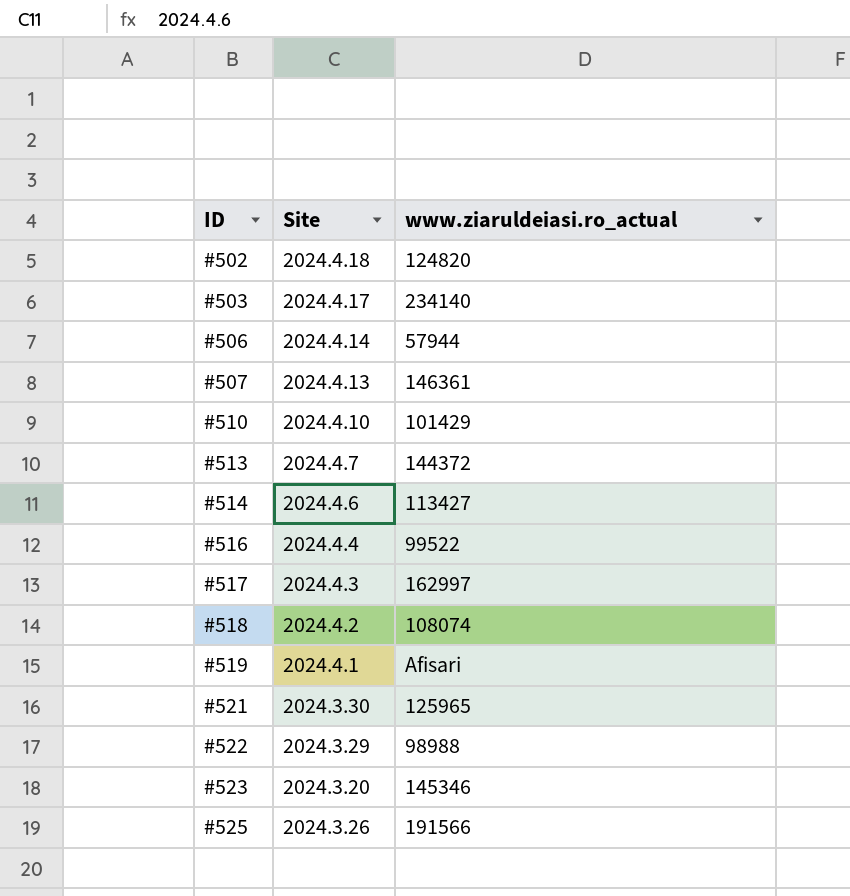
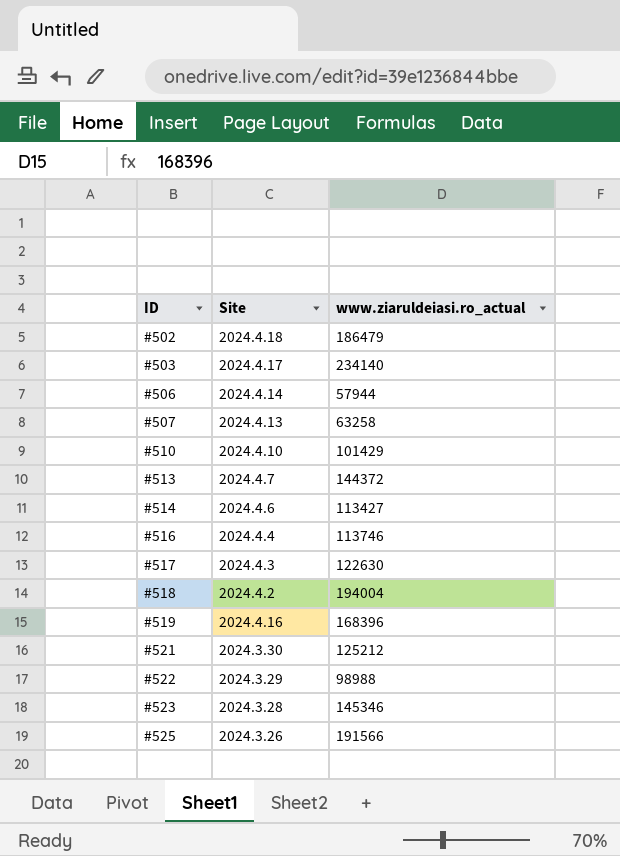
#502 | www.ziaruldeiasi.ro_actual: 124820 -> 186479
#507 | www.ziaruldeiasi.ro_actual: 146361 -> 63258
#516 | www.ziaruldeiasi.ro_actual: 99522 -> 113746
#517 | www.ziaruldeiasi.ro_actual: 162997 -> 122630
#518 | www.ziaruldeiasi.ro_actual: 108074 -> 194004
#519 | Site: 2024.4.1 -> 2024.4.16
#519 | www.ziaruldeiasi.ro_actual: Afisari -> 168396
#521 | www.ziaruldeiasi.ro_actual: 125965 -> 125212
#523 | Site: 2024.3.20 -> 2024.3.28

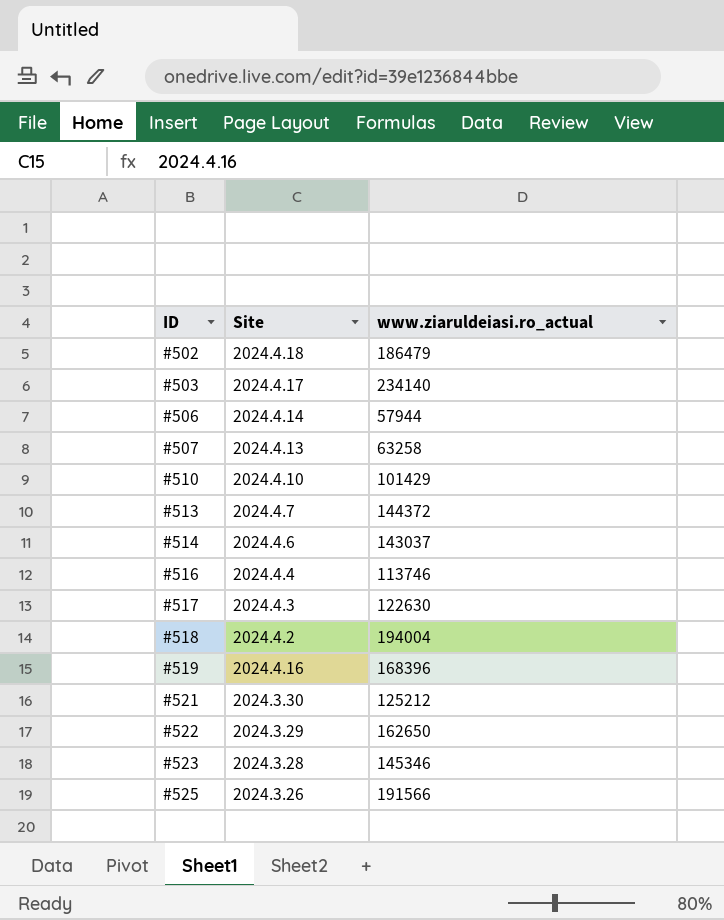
#514 | www.ziaruldeiasi.ro_actual: 113427 -> 143037
#522 | www.ziaruldeiasi.ro_actual: 98988 -> 162650

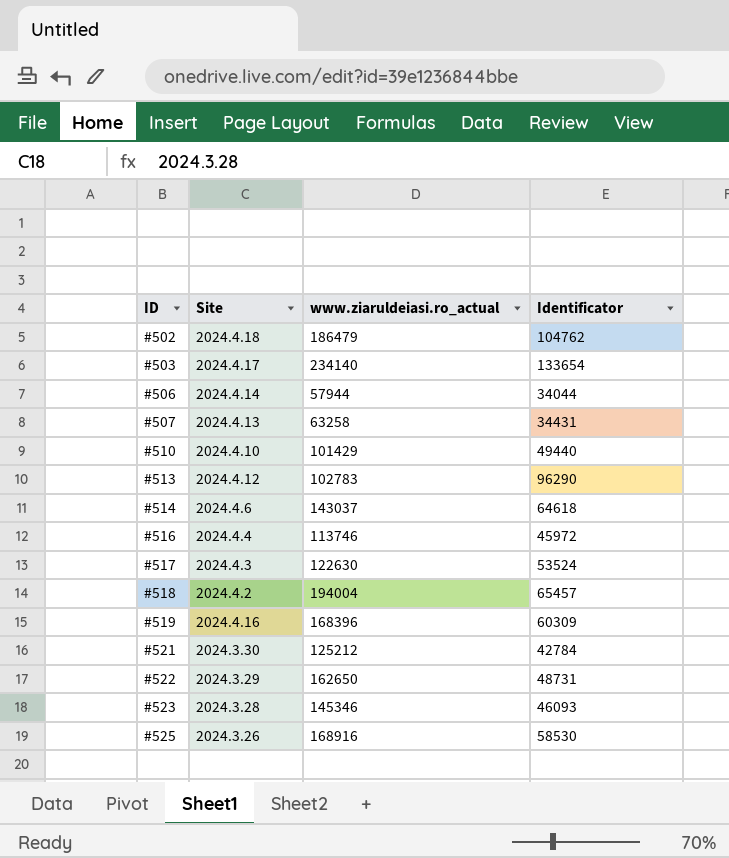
column Identificator | position: none -> 4
#513 | Site: 2024.4.7 -> 2024.4.12
#513 | www.ziaruldeiasi.ro_actual: 144372 -> 102783
#525 | www.ziaruldeiasi.ro_actual: 191566 -> 168916

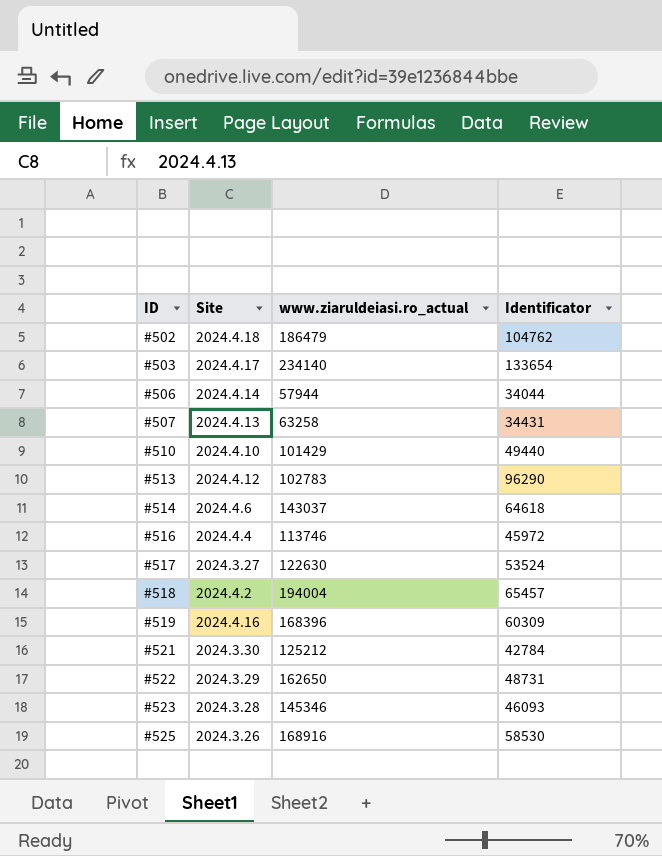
#517 | Site: 2024.4.3 -> 2024.3.27

